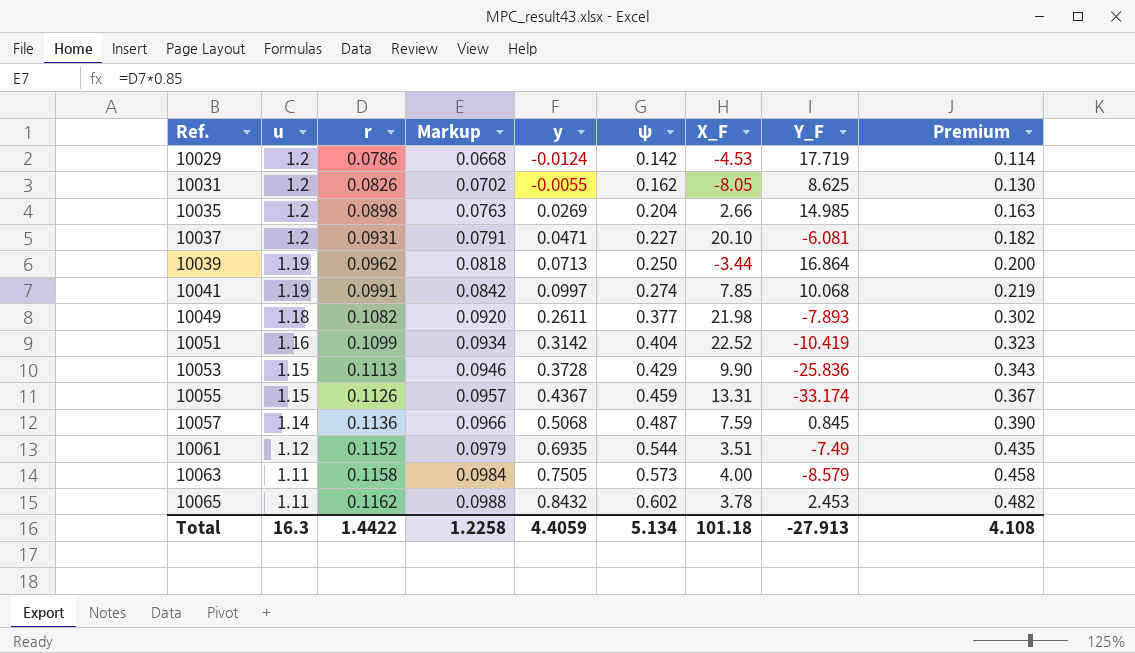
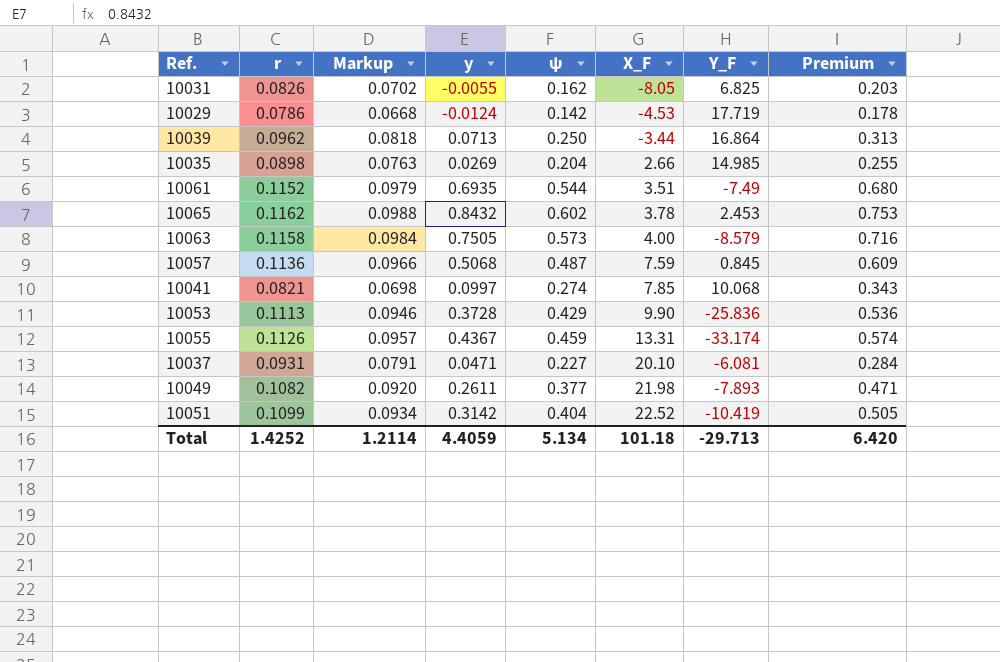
row order: Ref. ascending -> X_F ascending
column u | position: 2 -> none
column Premium | formula: [ψ] * 0.8 -> [ψ] * 1.25
10031 | Y_F: 8.625 -> 6.825
10041 | r: 0.0991 -> 0.0821
10041 | Markup: 0.0842 -> 0.0698
Total | r: 1.4422 -> 1.4252
Total | Markup: 1.2258 -> 1.2114
Total | Y_F: -27.913 -> -29.713
Total | Premium: 4.108 -> 6.420

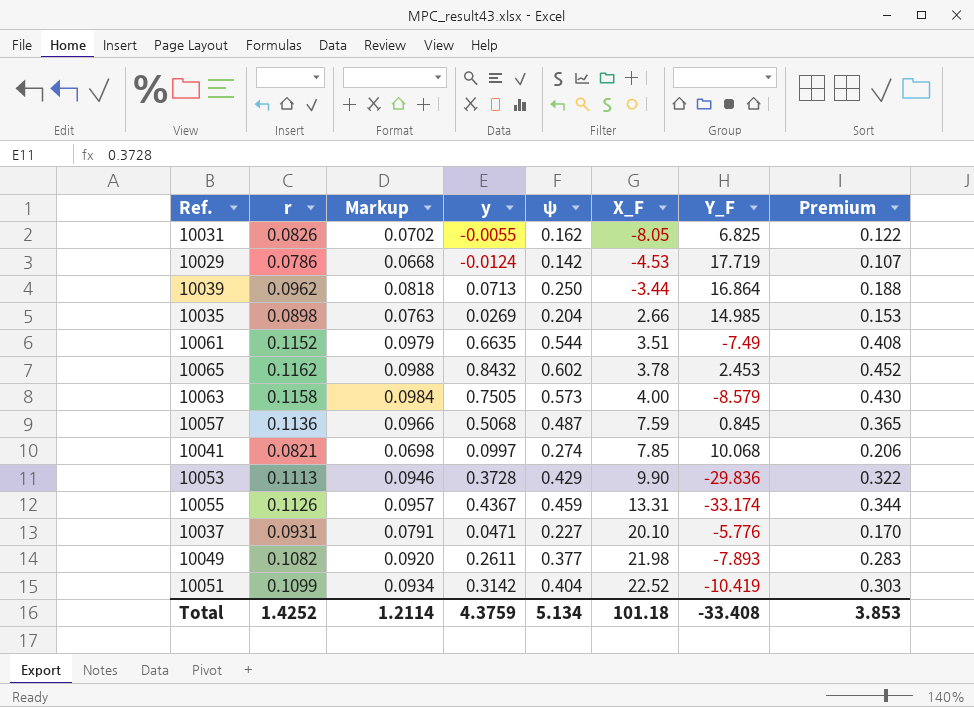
column Premium | formula: [ψ] * 1.25 -> [ψ] * 0.75
10061 | y: 0.6935 -> 0.6635
10053 | Y_F: -25.836 -> -29.836
10037 | Y_F: -6.081 -> -5.776
Total | y: 4.4059 -> 4.3759
Total | Y_F: -29.713 -> -33.408
Total | Premium: 6.420 -> 3.853

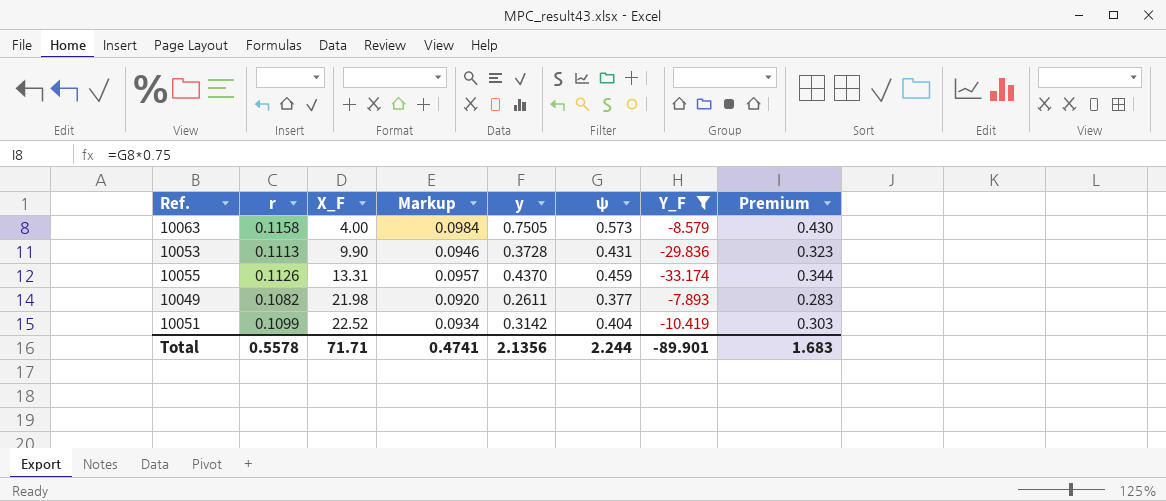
filter: none -> Y_F <= -7.893
column X_F | position: 6 -> 3
10053 | ψ: 0.429 -> 0.431
10053 | Premium: 0.322 -> 0.323
10055 | y: 0.4367 -> 0.4370
Total | r: 1.4252 -> 0.5578
Total | X_F: 101.18 -> 71.71
Total | Markup: 1.2114 -> 0.4741
Total | y: 4.3759 -> 2.1356
Total | ψ: 5.134 -> 2.244
Total | Y_F: -33.408 -> -89.901
Total | Premium: 3.853 -> 1.683

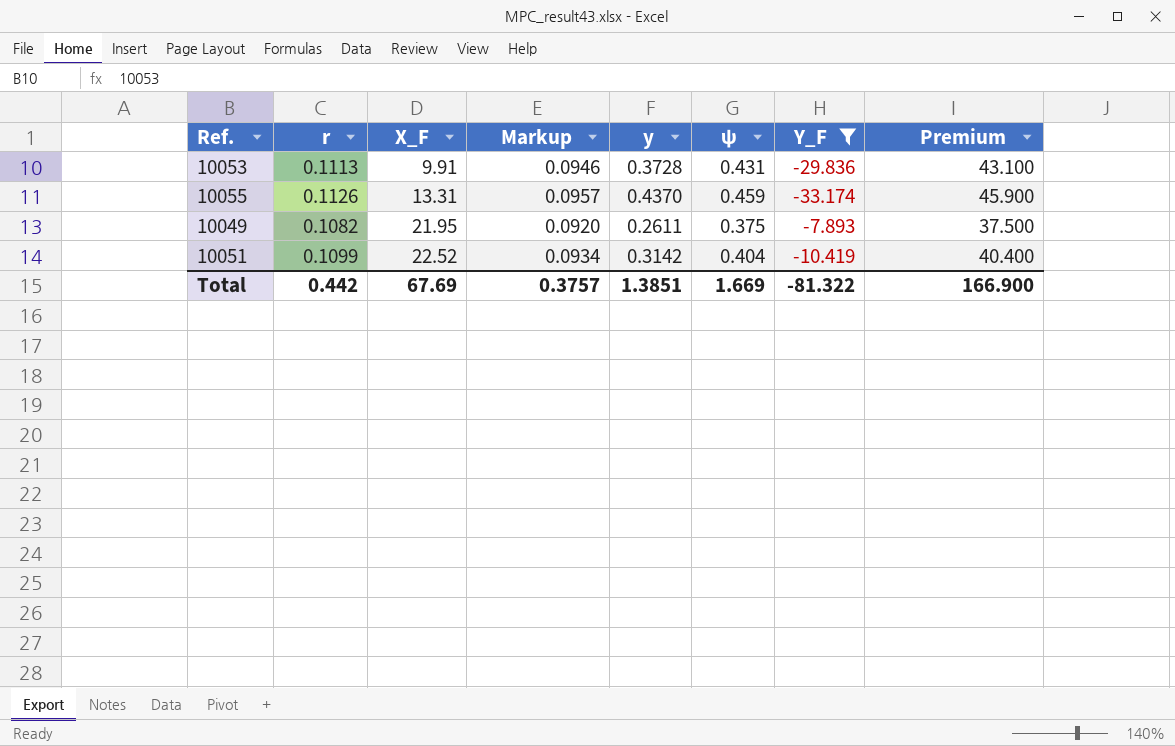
column Premium | formula: [ψ] * 0.75 -> [ψ] * 100
row 10063: 0.1158 | 4.00 | 0.0984 | 0.7505 | 0.573 | -8.579 | 0.430 -> none
10053 | X_F: 9.90 -> 9.91
10049 | X_F: 21.98 -> 21.95
10049 | ψ: 0.377 -> 0.375
Total | r: 0.5578 -> 0.442
Total | X_F: 71.71 -> 67.69
Total | Markup: 0.4741 -> 0.3757
Total | y: 2.1356 -> 1.3851
Total | ψ: 2.244 -> 1.669
Total | Y_F: -89.901 -> -81.322
Total | Premium: 1.683 -> 166.900

